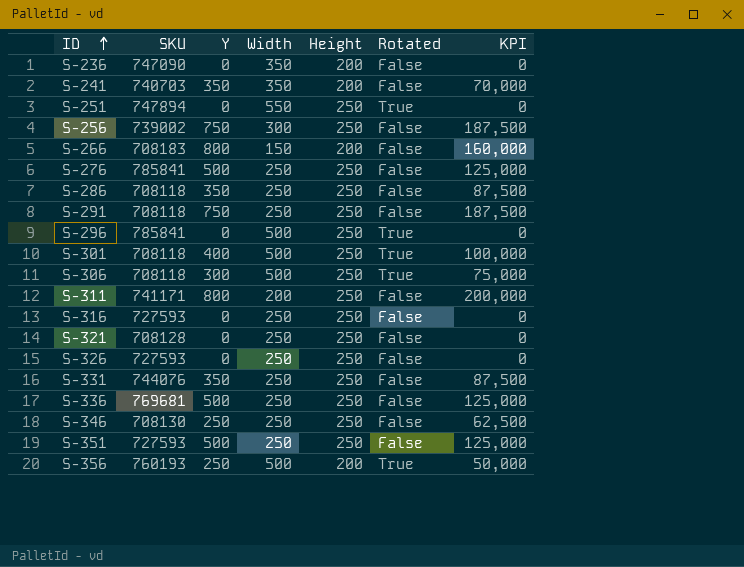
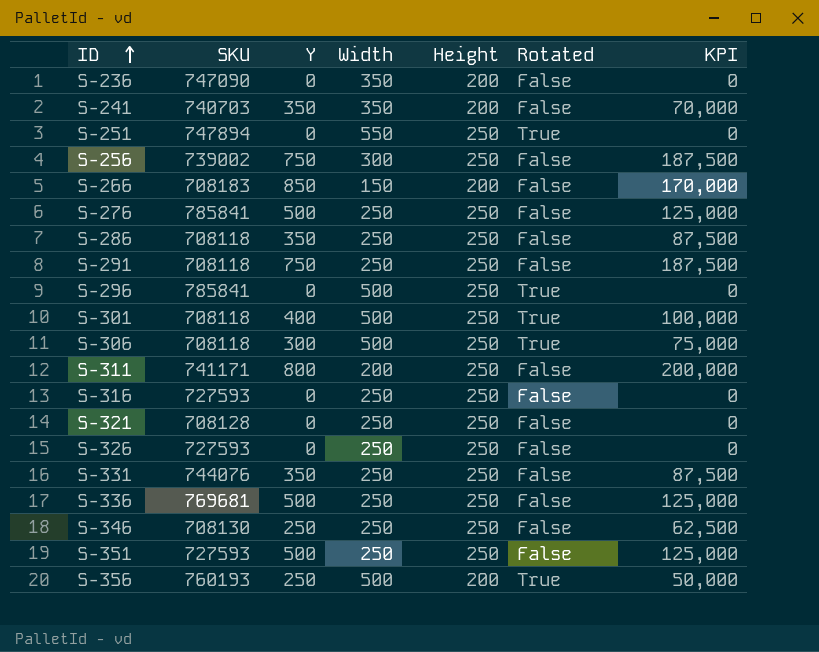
S-266 | Y: 800 -> 850
S-266 | KPI: 160,000 -> 170,000

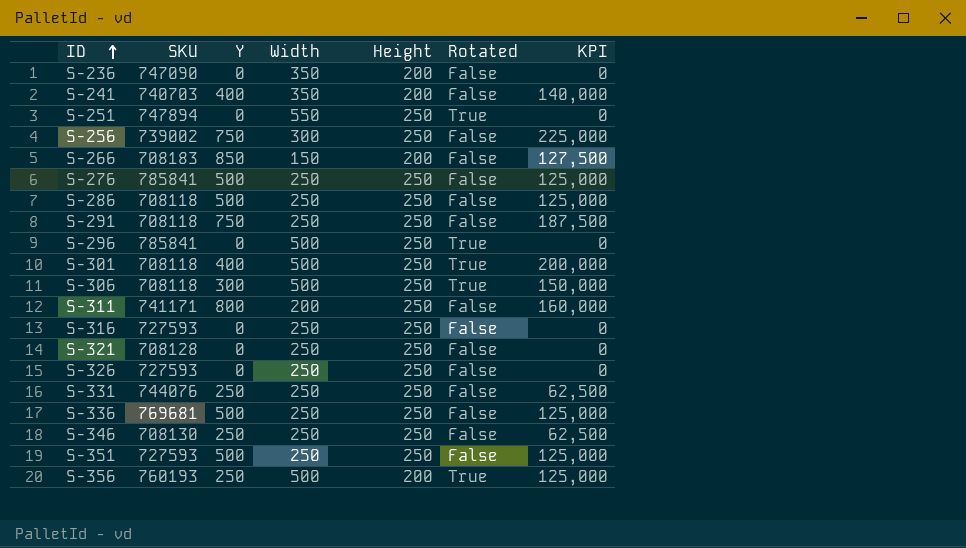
column KPI | formula: [Y] * [Height] -> [Y] * [Width]
S-241 | Y: 350 -> 400
S-286 | Y: 350 -> 500
S-331 | Y: 350 -> 250

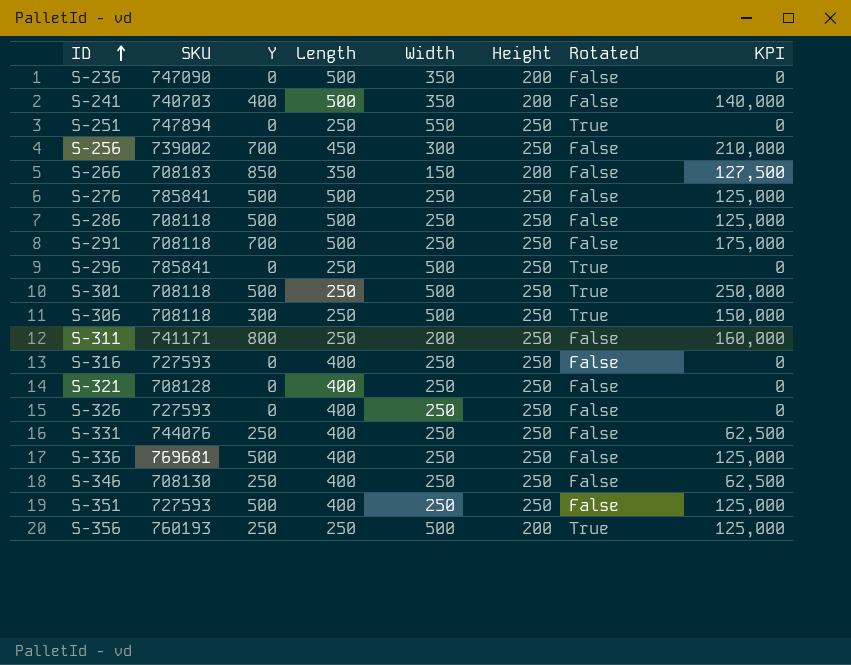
column Length | position: none -> 4
S-256 | Y: 750 -> 700
S-256 | KPI: 225,000 -> 210,000
S-291 | Y: 750 -> 700
S-291 | KPI: 187,500 -> 175,000
S-301 | Y: 400 -> 500
S-301 | KPI: 200,000 -> 250,000

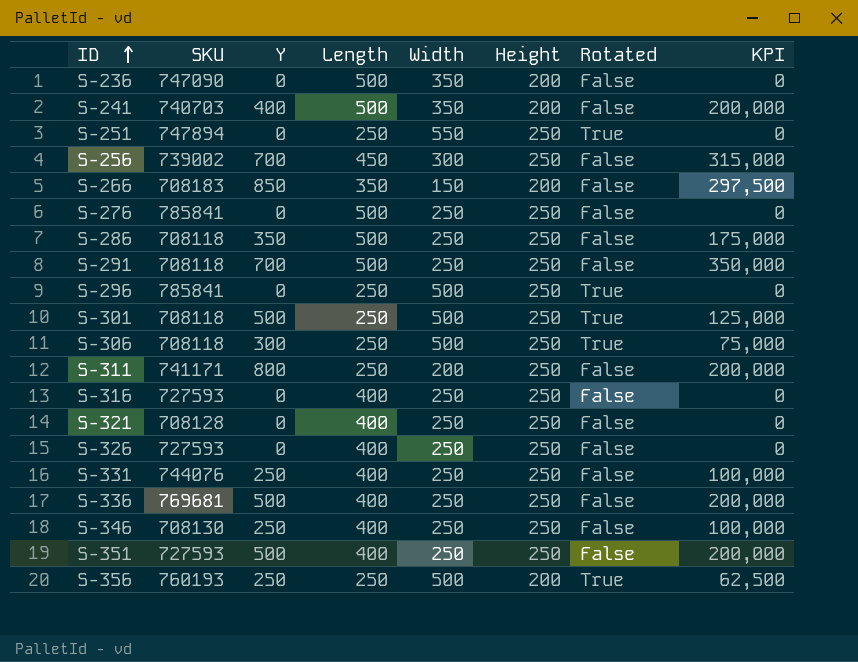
column KPI | formula: [Y] * [Width] -> [Y] * [Length]
S-276 | Y: 500 -> 0
S-286 | Y: 500 -> 350

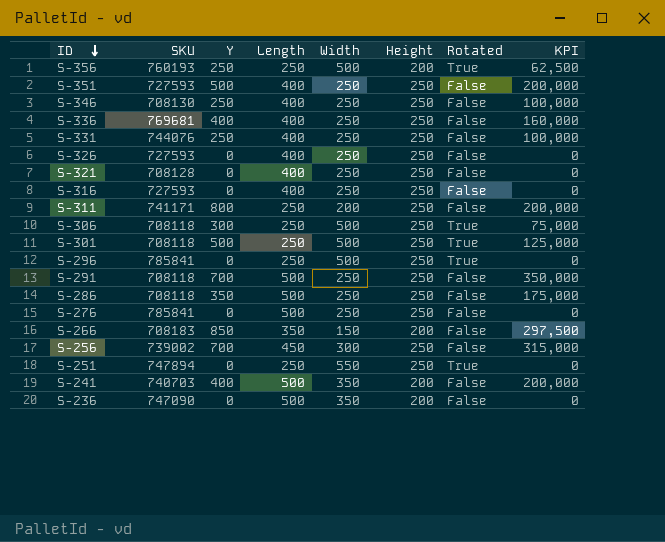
row order: ID ascending -> ID descending
S-336 | Y: 500 -> 400
S-336 | KPI: 200,000 -> 160,000

